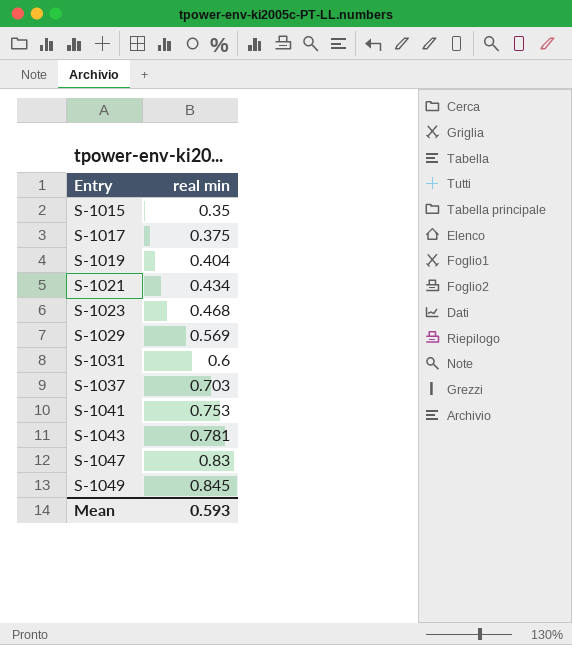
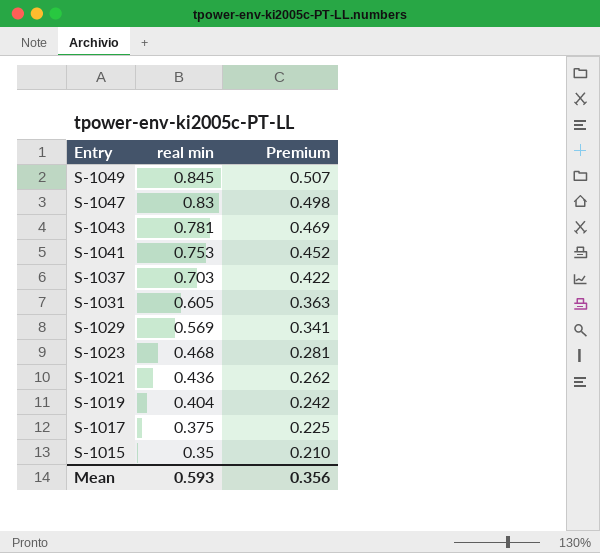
row order: Entry ascending -> Entry descending
column Premium | formula: none -> [real min] * 0.6
S-1031 | real min: 0.6 -> 0.605
S-1021 | real min: 0.434 -> 0.436

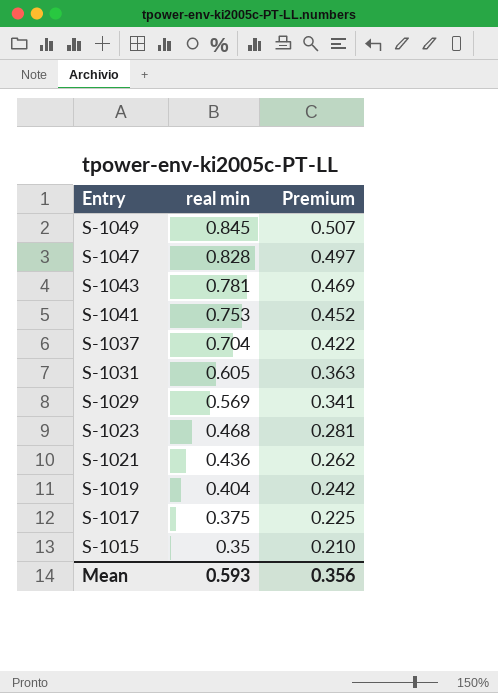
S-1047 | real min: 0.83 -> 0.828
S-1047 | Premium: 0.498 -> 0.497
S-1037 | real min: 0.703 -> 0.704

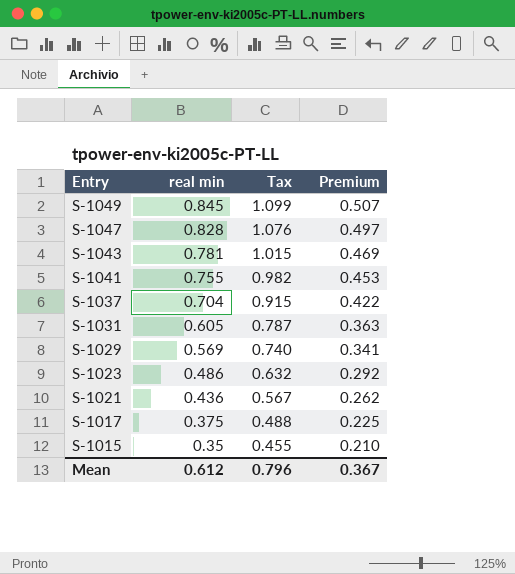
column Tax | formula: none -> [real min] * 1.3
row S-1019: 0.404 | 0.242 -> none
S-1041 | real min: 0.753 -> 0.755
S-1041 | Premium: 0.452 -> 0.453
S-1023 | real min: 0.468 -> 0.486
S-1023 | Premium: 0.281 -> 0.292
Mean | real min: 0.593 -> 0.612
Mean | Premium: 0.356 -> 0.367

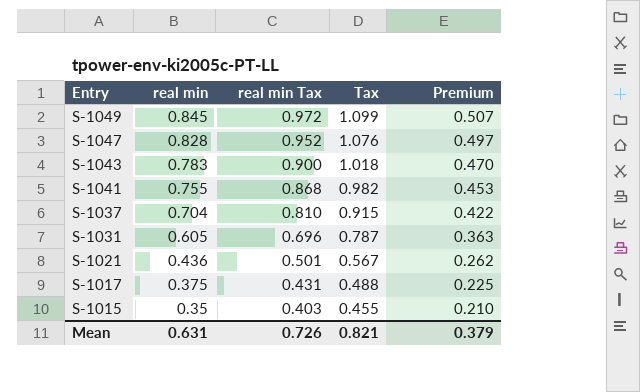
column real min Tax | formula: none -> [real min] * 1.15
row S-1029: 0.569 | 0.740 | 0.341 -> none
row S-1023: 0.486 | 0.632 | 0.292 -> none
S-1043 | real min: 0.781 -> 0.783
S-1043 | Tax: 1.015 -> 1.018
S-1043 | Premium: 0.469 -> 0.470
Mean | real min: 0.612 -> 0.631
Mean | Tax: 0.796 -> 0.821
Mean | Premium: 0.367 -> 0.379

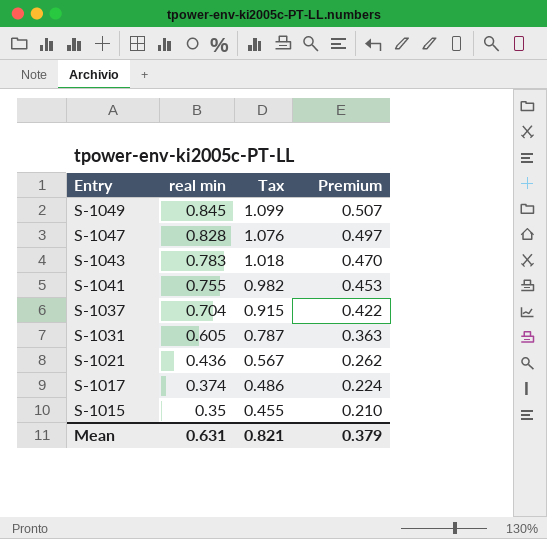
column real min Tax | formula: [real min] * 1.15 -> none
S-1017 | real min: 0.375 -> 0.374
S-1017 | Tax: 0.488 -> 0.486
S-1017 | Premium: 0.225 -> 0.224

